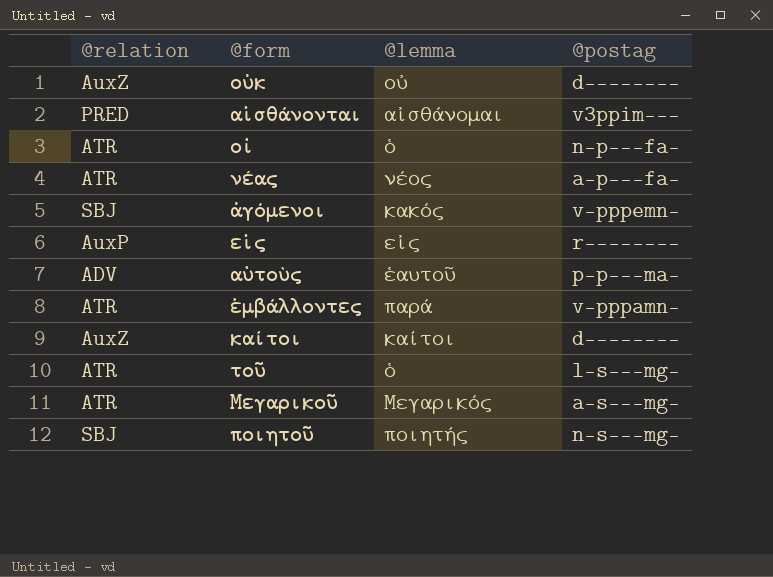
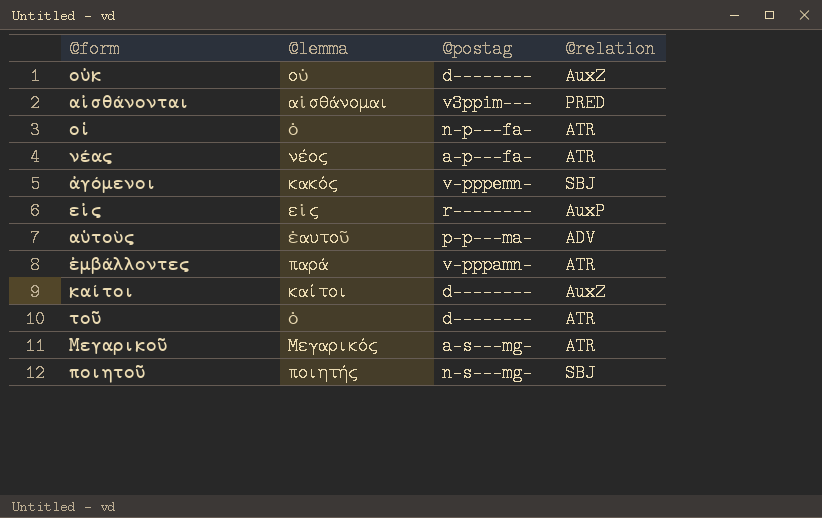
column @relation | position: 1 -> 4
τοῦ | @postag: l-s---mg- -> d--------

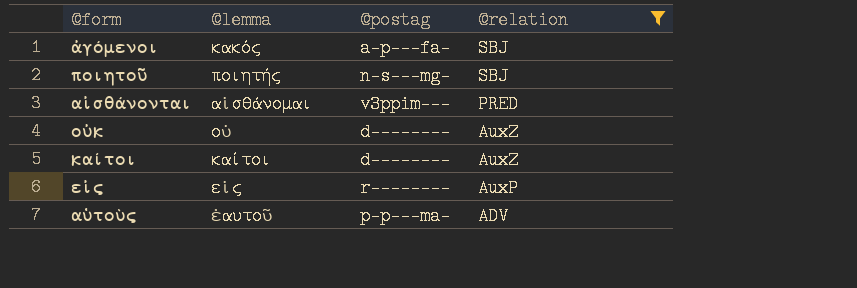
filter: none -> @relation != ATR
row order: none -> @relation descending
ἀγόμενοι | @postag: v-pppemn- -> a-p---fa-

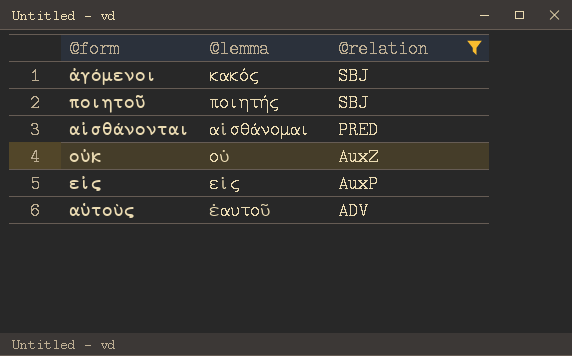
column @postag | position: 3 -> none
row καίτοι: καίτοι | d-------- | AuxZ -> none

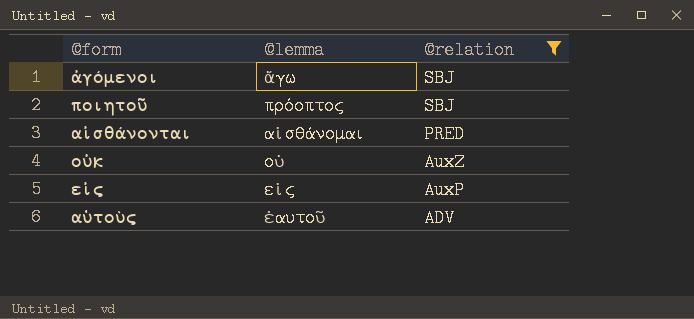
ἀγόμενοι | @lemma: κακός -> ἄγω
ποιητοῦ | @lemma: ποιητής -> πρόοπτος

